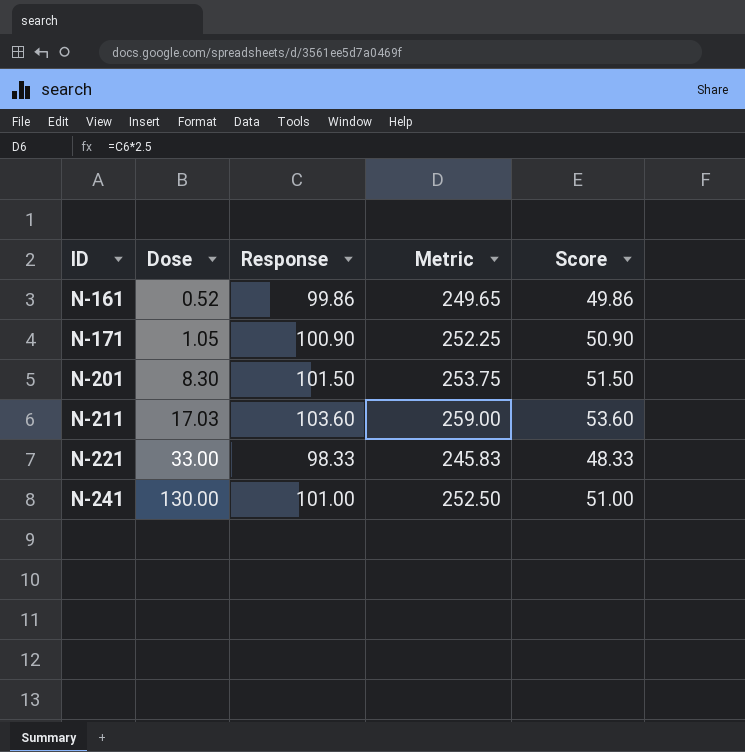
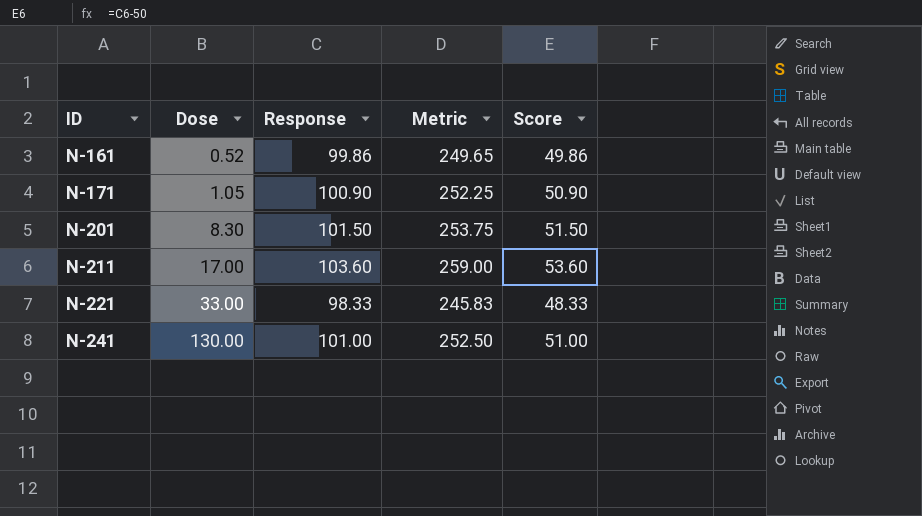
N-211 | Dose: 17.03 -> 17.00

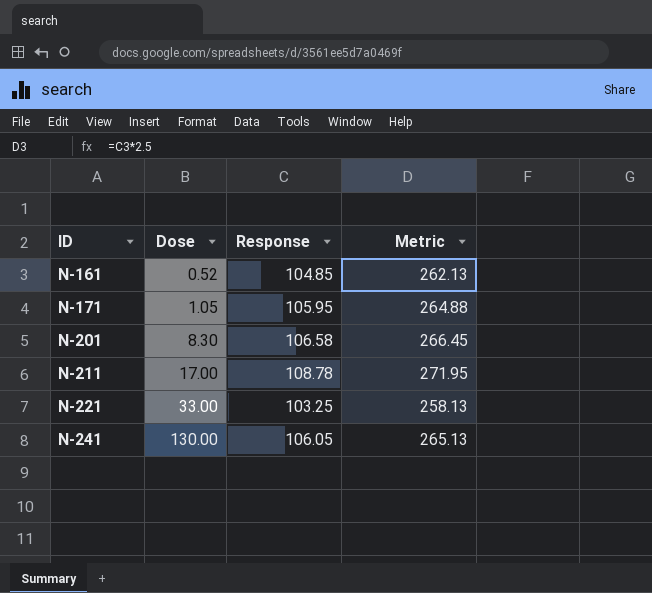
column Score | formula: [Response] - 50 -> none
N-161 | Response: 99.86 -> 104.85
N-161 | Metric: 249.65 -> 262.13
N-171 | Response: 100.90 -> 105.95
N-171 | Metric: 252.25 -> 264.88
N-201 | Response: 101.50 -> 106.58
N-201 | Metric: 253.75 -> 266.45
N-211 | Response: 103.60 -> 108.78
N-211 | Metric: 259.00 -> 271.95
N-221 | Response: 98.33 -> 103.25
N-221 | Metric: 245.83 -> 258.13
N-241 | Response: 101.00 -> 106.05
N-241 | Metric: 252.50 -> 265.13

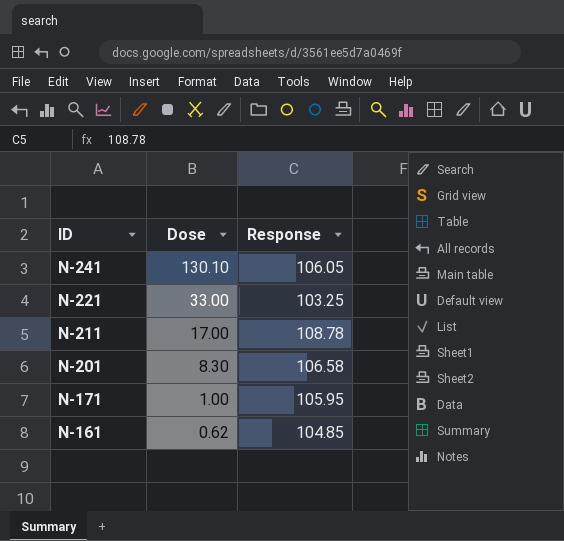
row order: ID ascending -> ID descending
column Metric | formula: [Response] * 2.5 -> none
N-241 | Dose: 130.00 -> 130.10
N-171 | Dose: 1.05 -> 1.00
N-161 | Dose: 0.52 -> 0.62

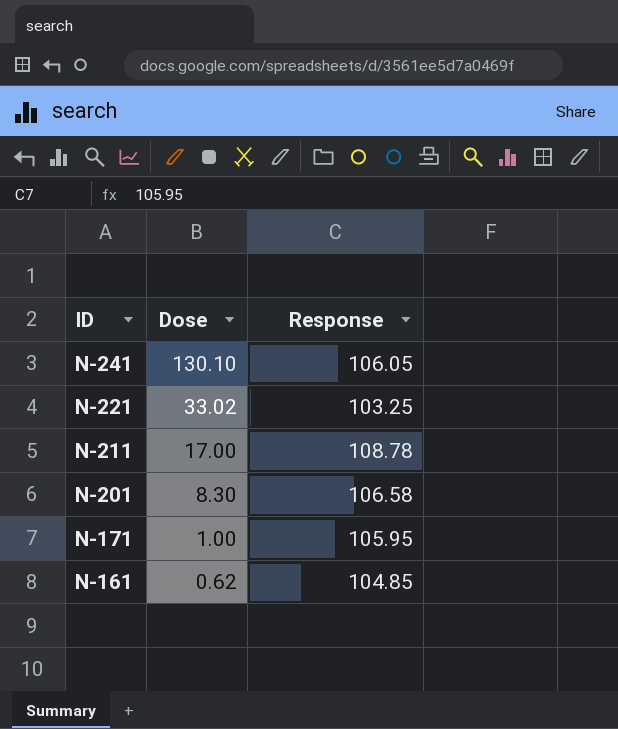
N-221 | Dose: 33.00 -> 33.02

